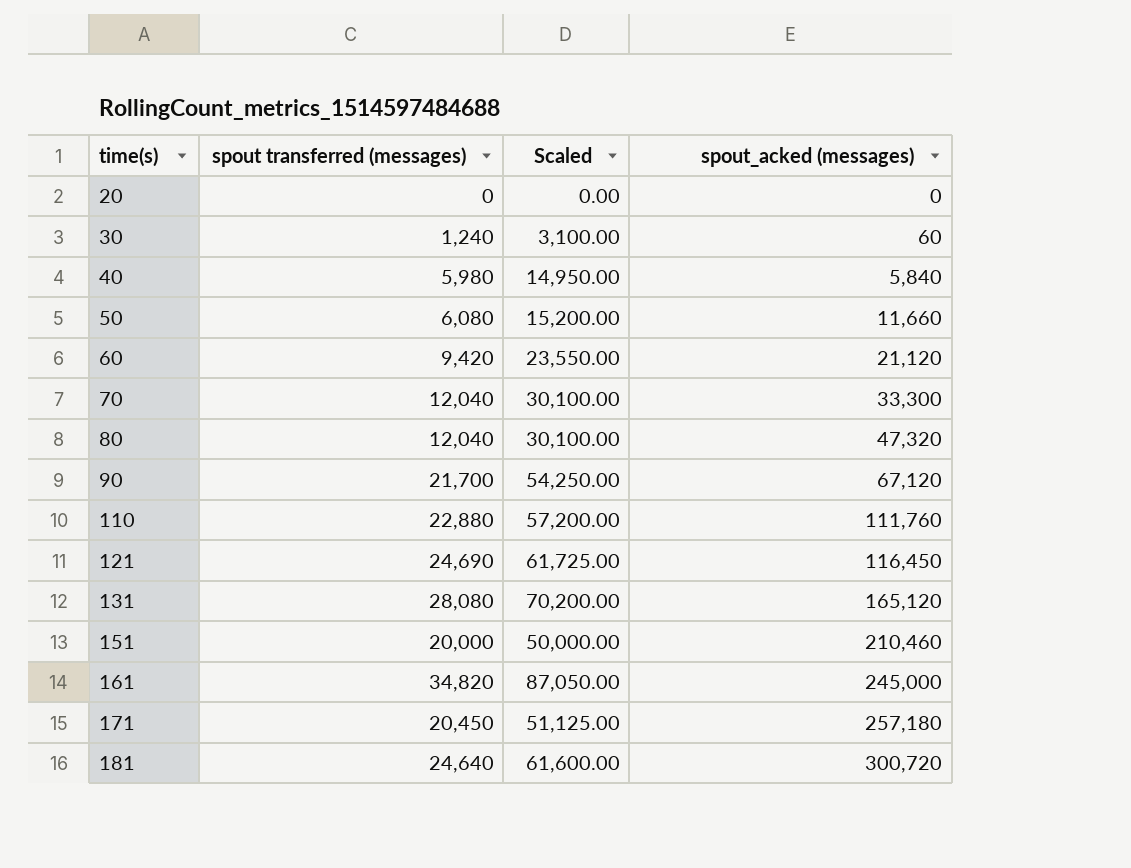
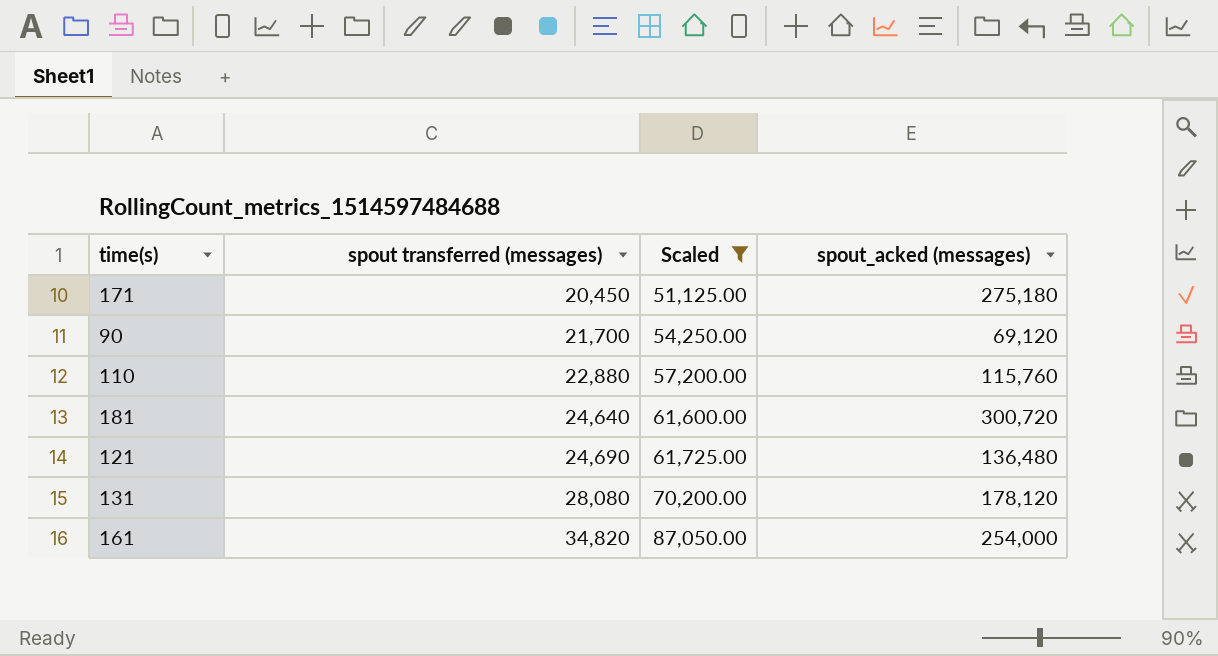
filter: none -> Scaled >= 51,125.00
row order: time(s) ascending -> spout transferred (messages) ascending
171 | spout_acked (messages): 257,180 -> 275,180
90 | spout_acked (messages): 67,120 -> 69,120
110 | spout_acked (messages): 111,760 -> 115,760
121 | spout_acked (messages): 116,450 -> 136,480
131 | spout_acked (messages): 165,120 -> 178,120
161 | spout_acked (messages): 245,000 -> 254,000

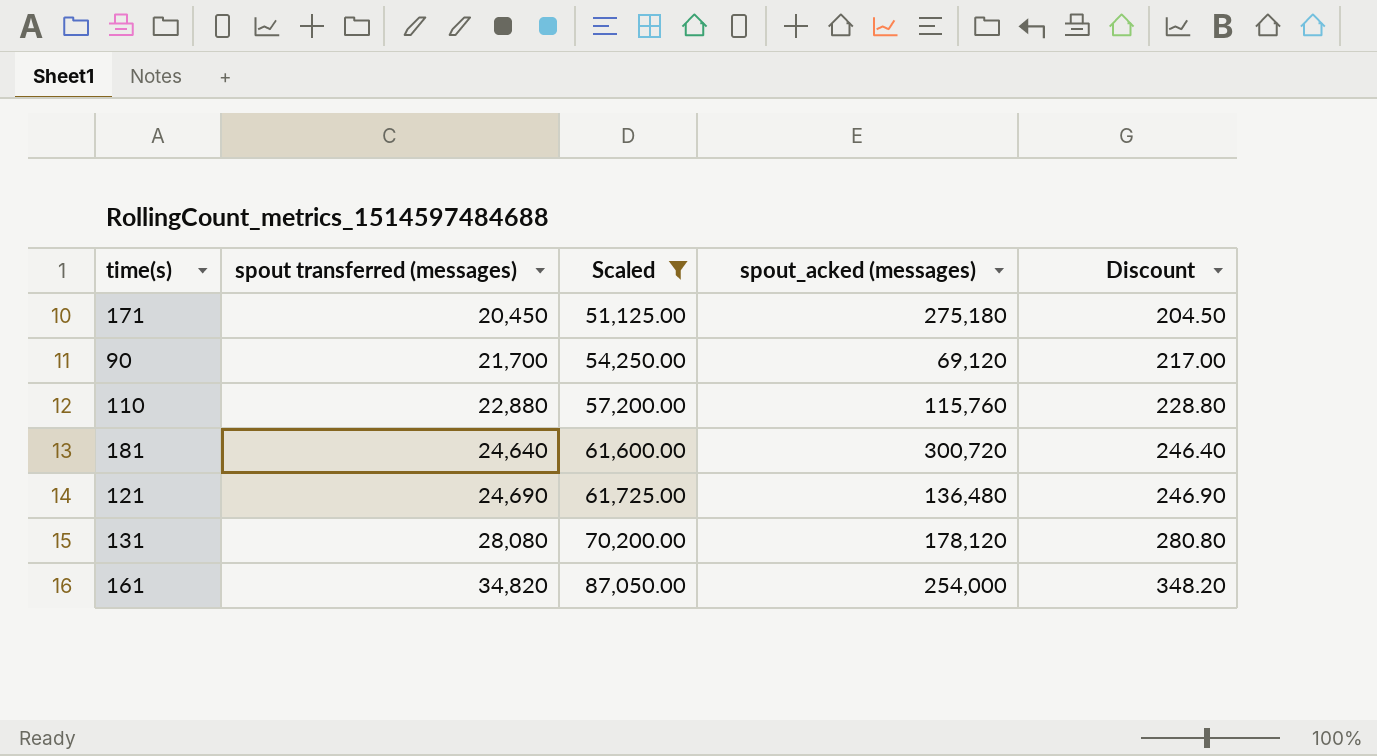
column Discount | formula: none -> [spout transferred (messages)] * 0.01

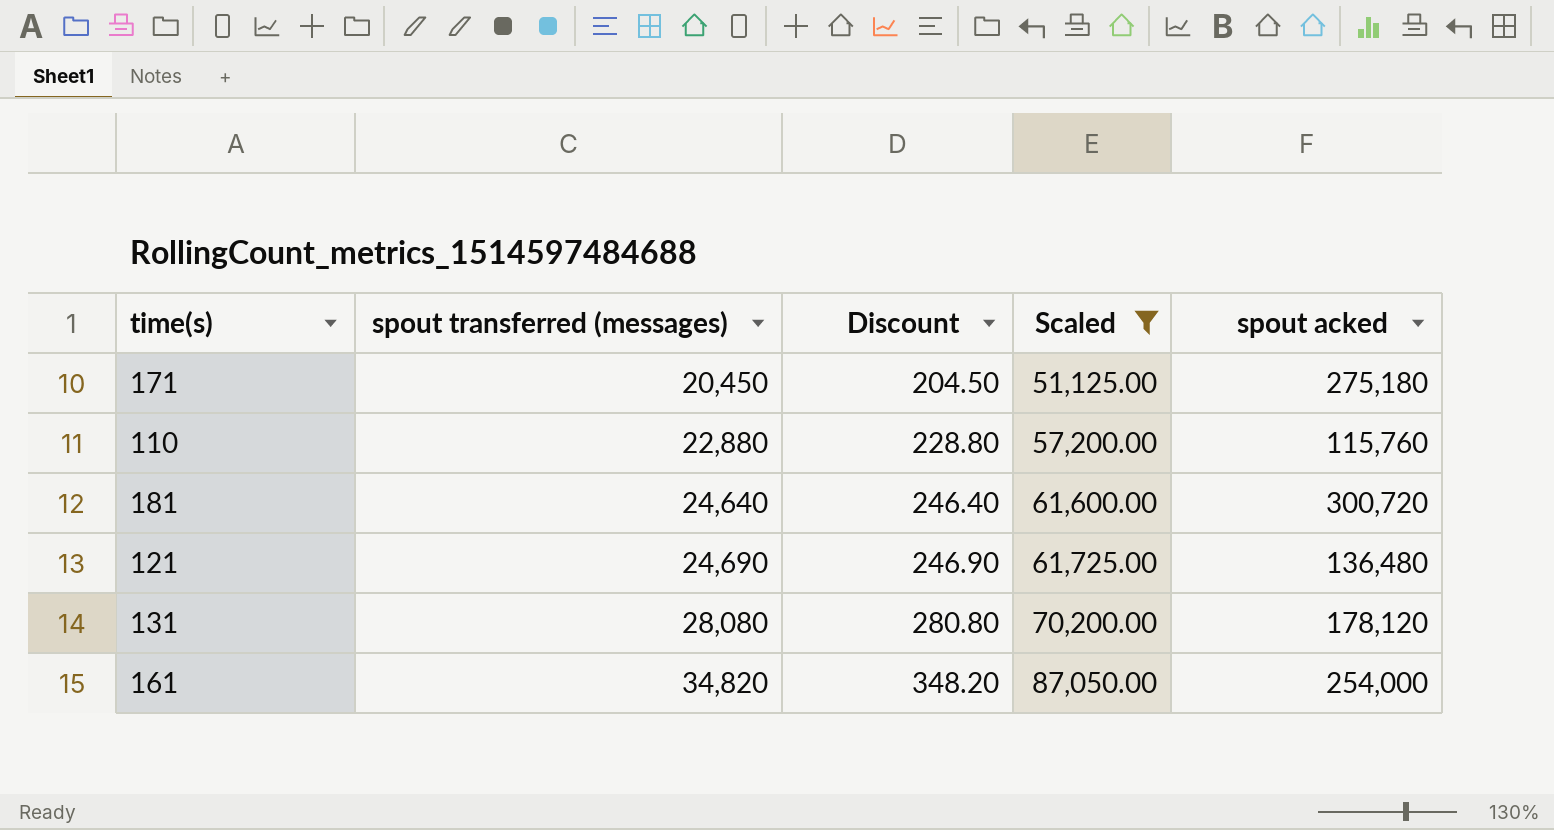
column Discount | position: 5 -> 3
column name: spout_acked (messages) -> spout acked
row 90: 21,700 | 54,250.00 | 69,120 | 217.00 -> none

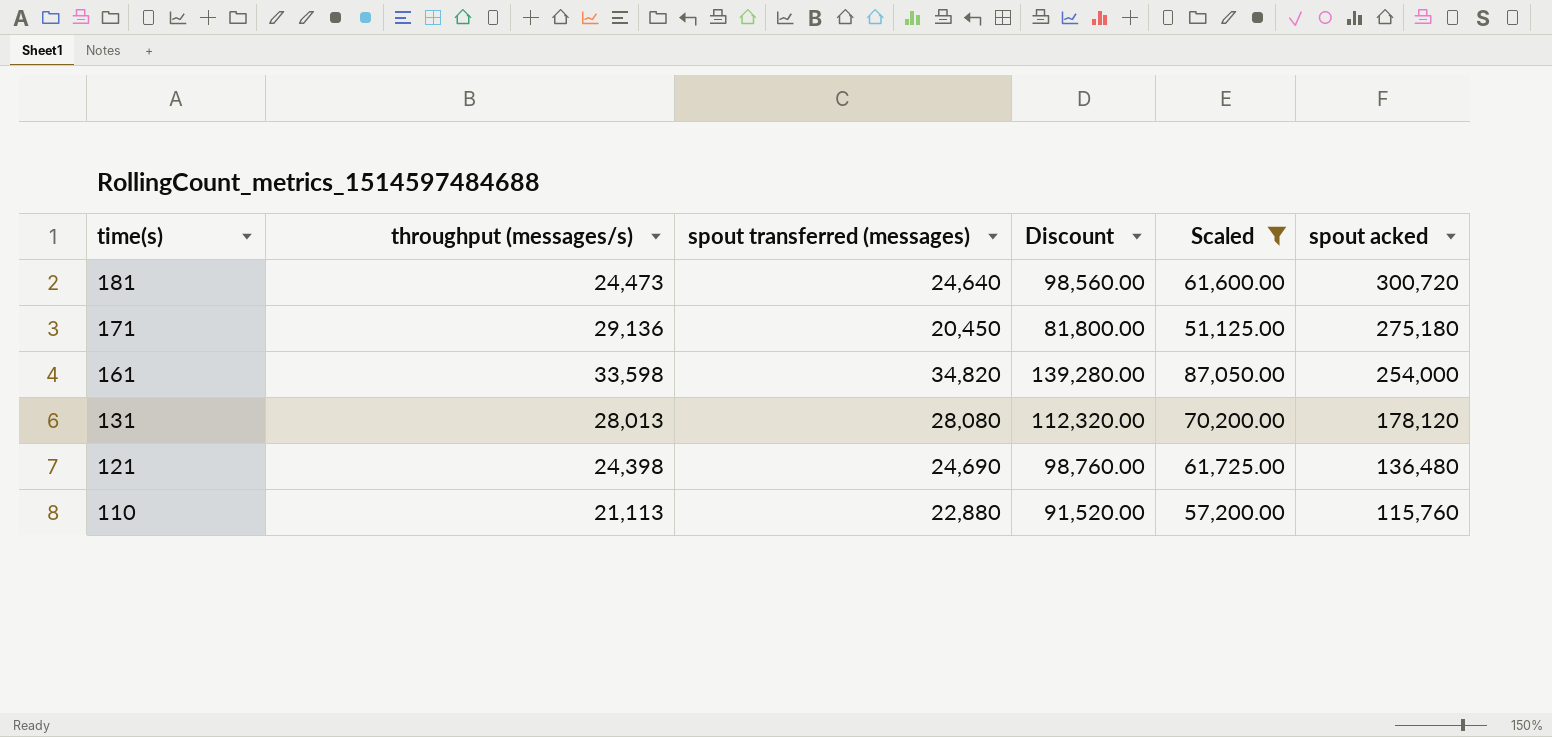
row order: spout transferred (messages) ascending -> time(s) descending
column throughput (messages/s) | position: none -> 2
column Discount | formula: [spout transferred (messages)] * 0.01 -> [spout transferred (messages)] * 4

